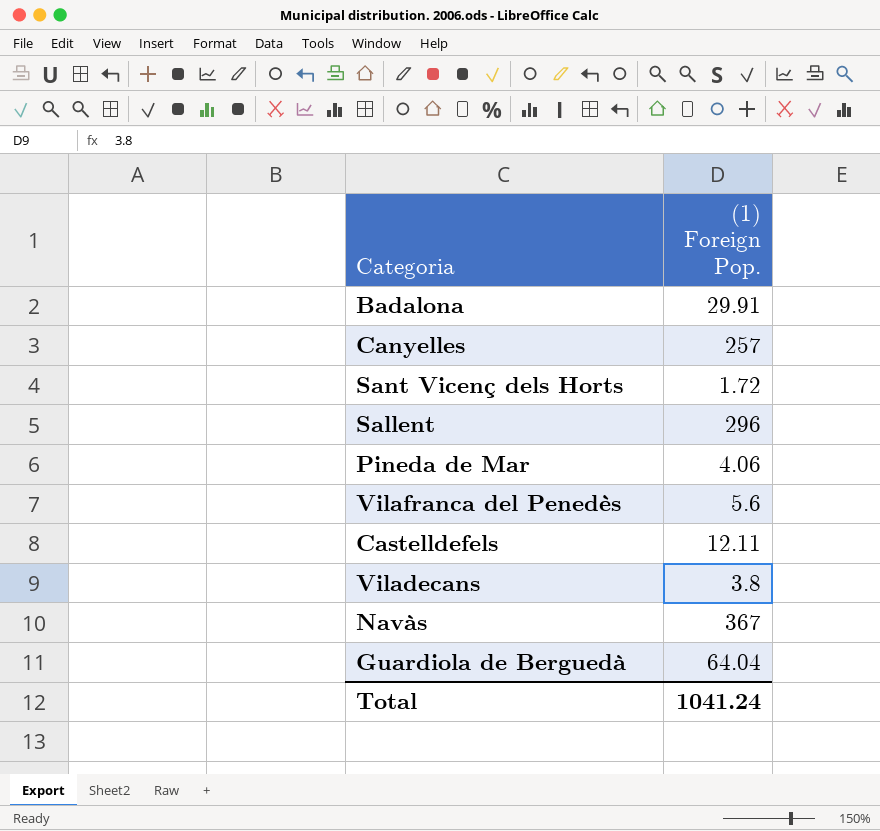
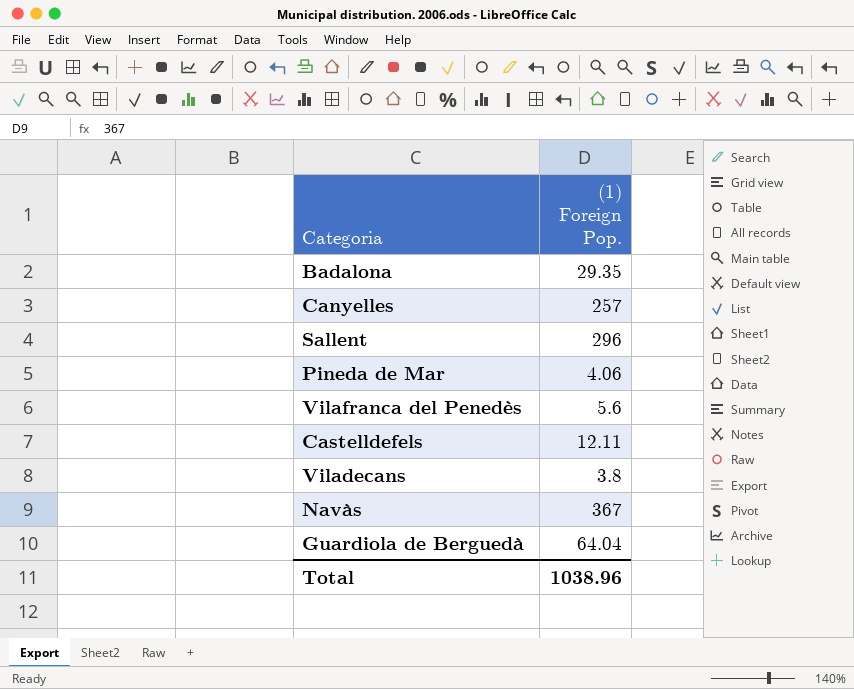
row Sant Vicenç dels Horts: 1.72 -> none
Badalona | (1) Foreign Pop.: 29.91 -> 29.35
Total | (1) Foreign Pop.: 1041.24 -> 1038.96

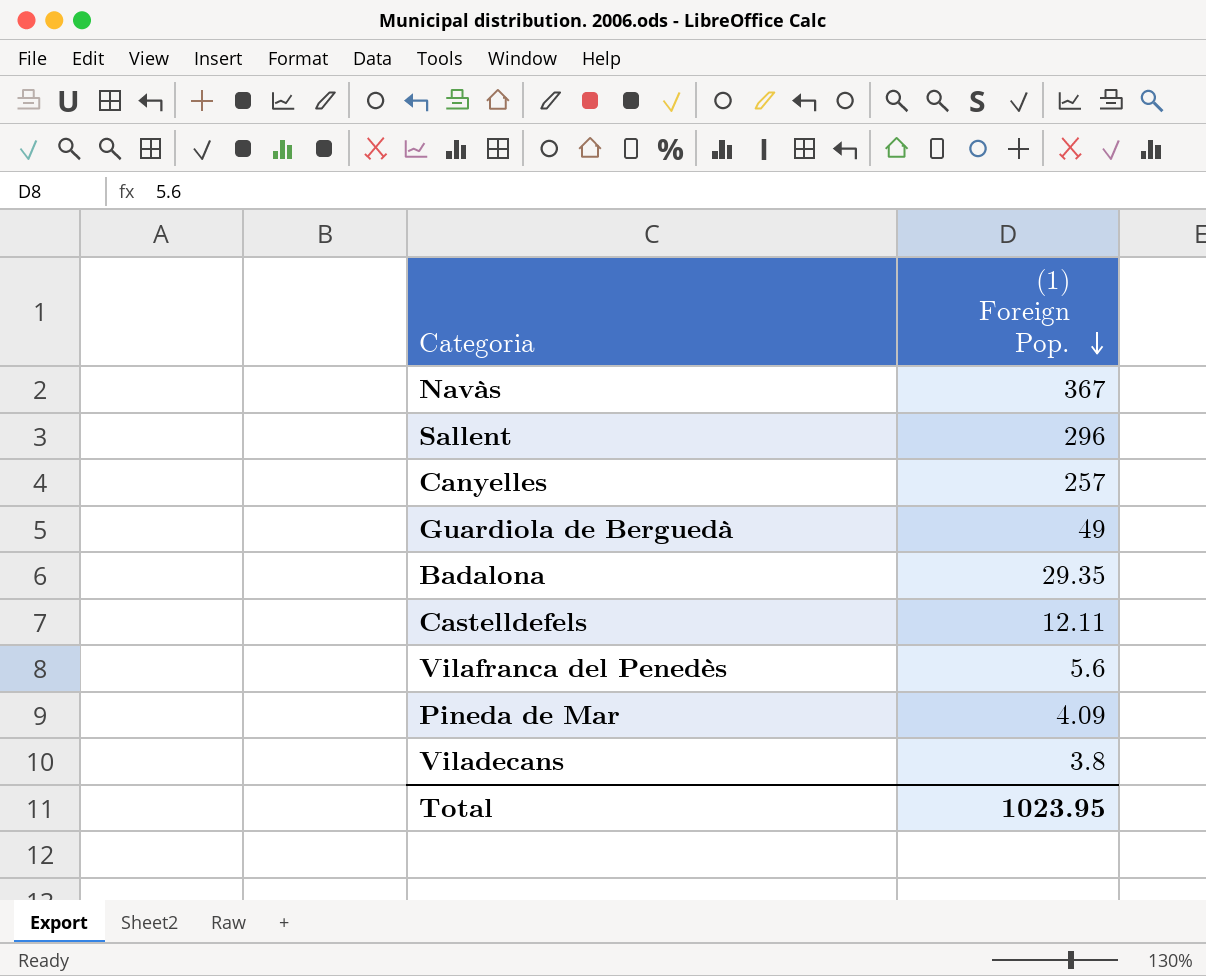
row order: none -> (1) Foreign Pop. descending
Guardiola de Berguedà | (1) Foreign Pop.: 64.04 -> 49
Pineda de Mar | (1) Foreign Pop.: 4.06 -> 4.09
Total | (1) Foreign Pop.: 1038.96 -> 1023.95

